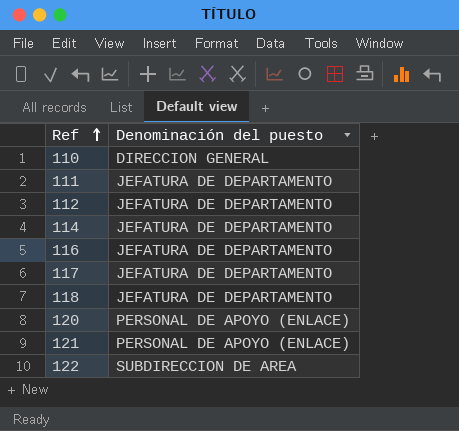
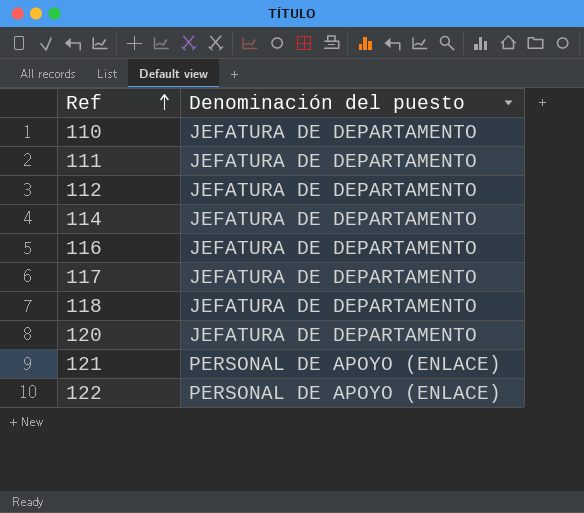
110 | Denominación del puesto: DIRECCION GENERAL -> JEFATURA DE DEPARTAMENTO
120 | Denominación del puesto: PERSONAL DE APOYO (ENLACE) -> JEFATURA DE DEPARTAMENTO
122 | Denominación del puesto: SUBDIRECCION DE AREA -> PERSONAL DE APOYO (ENLACE)

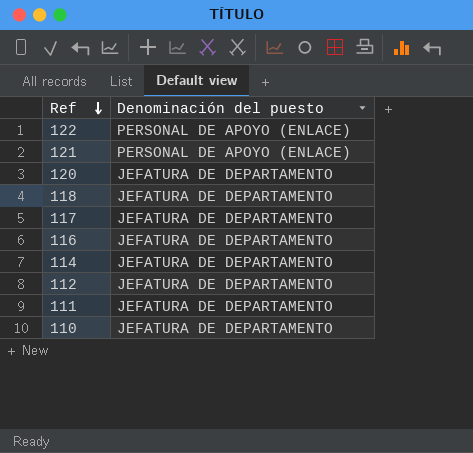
row order: Ref ascending -> Ref descending

